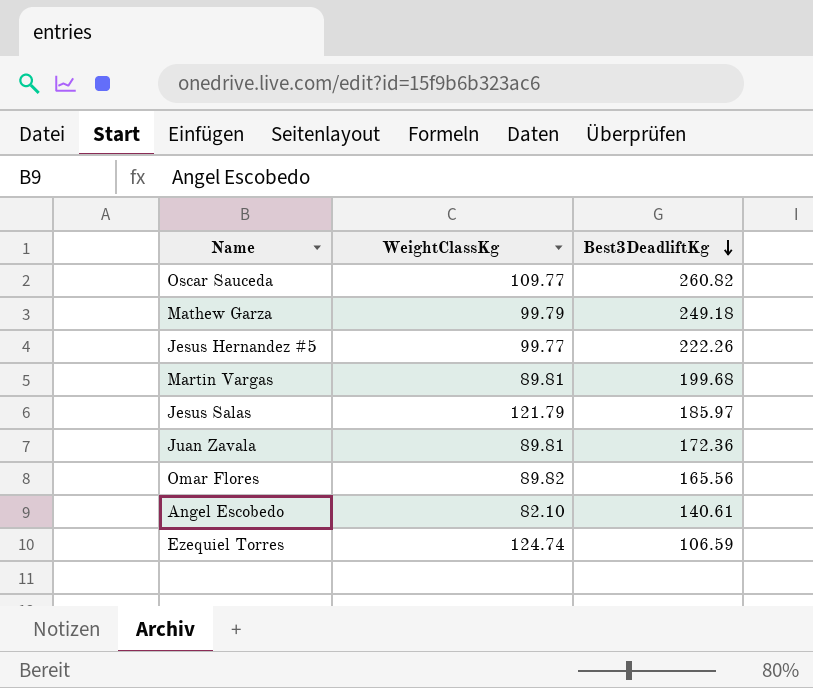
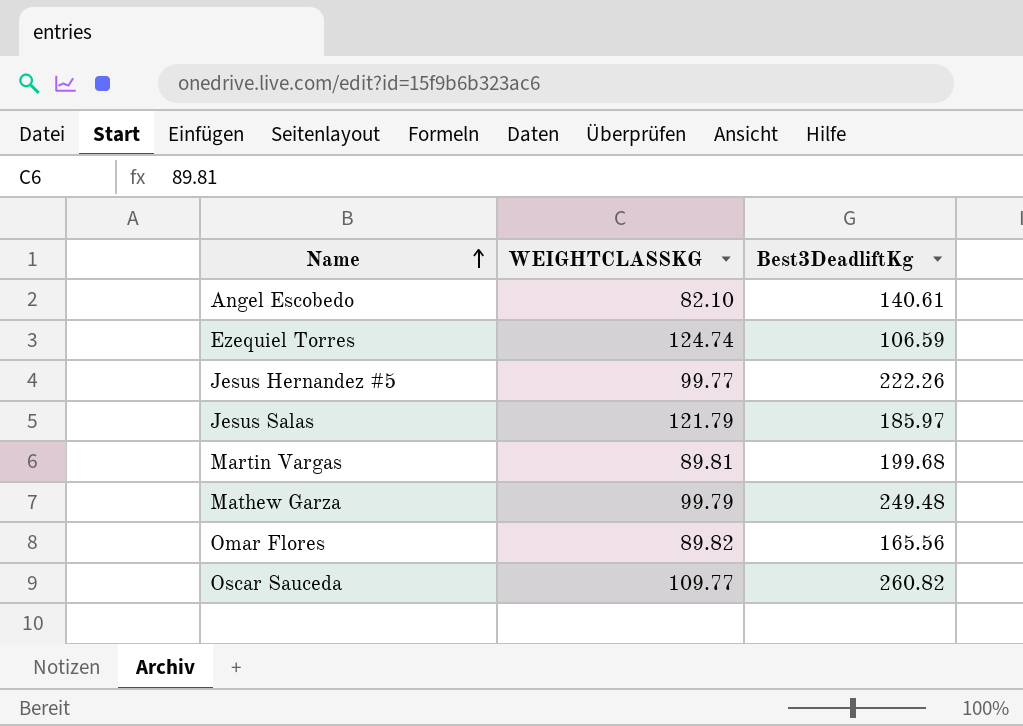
row order: Best3DeadliftKg descending -> Name ascending
column name: WeightClassKg -> WEIGHTCLASSKG
row Juan Zavala: 89.81 | 172.36 -> none
Mathew Garza | Best3DeadliftKg: 249.18 -> 249.48

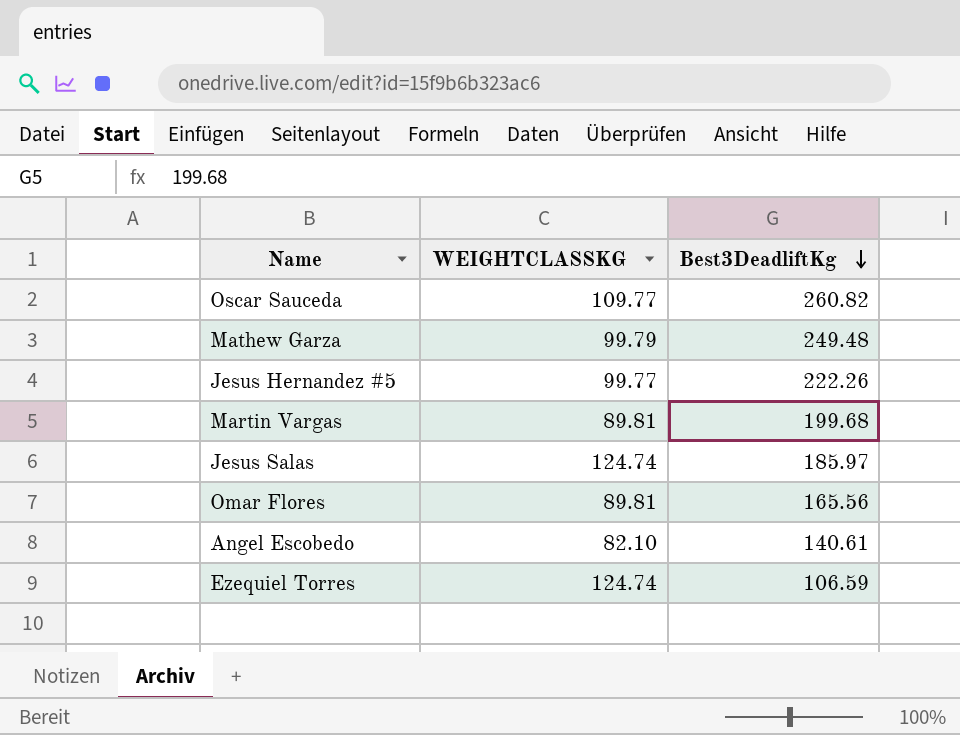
row order: Name ascending -> Best3DeadliftKg descending
Jesus Salas | WEIGHTCLASSKG: 121.79 -> 124.74
Omar Flores | WEIGHTCLASSKG: 89.82 -> 89.81

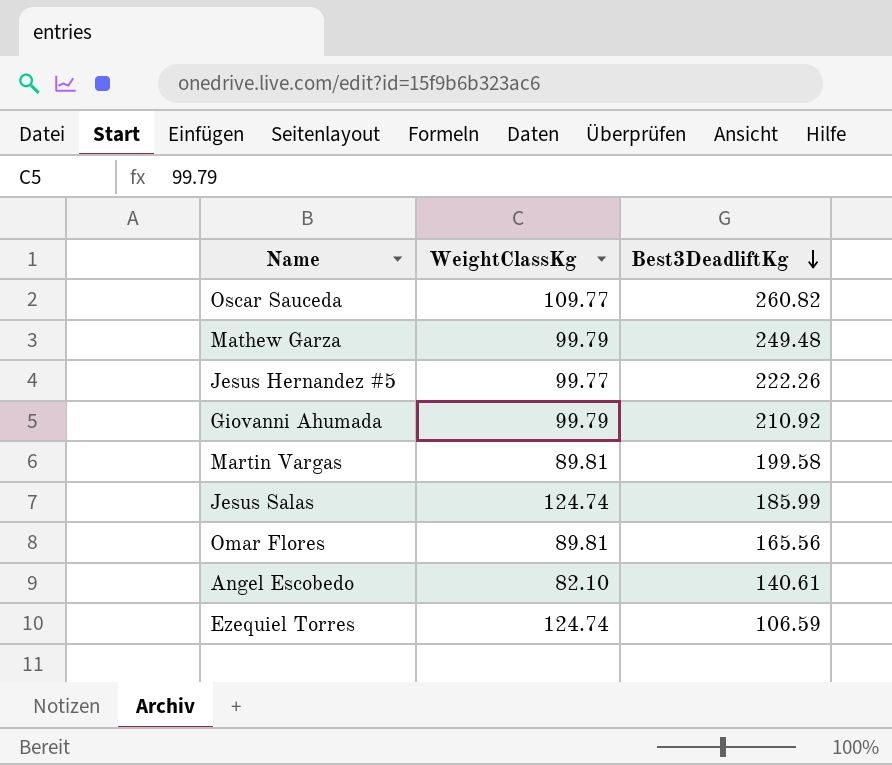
column name: WEIGHTCLASSKG -> WeightClassKg
row Giovanni Ahumada: none -> 99.79 | 210.92
Martin Vargas | Best3DeadliftKg: 199.68 -> 199.58
Jesus Salas | Best3DeadliftKg: 185.97 -> 185.99

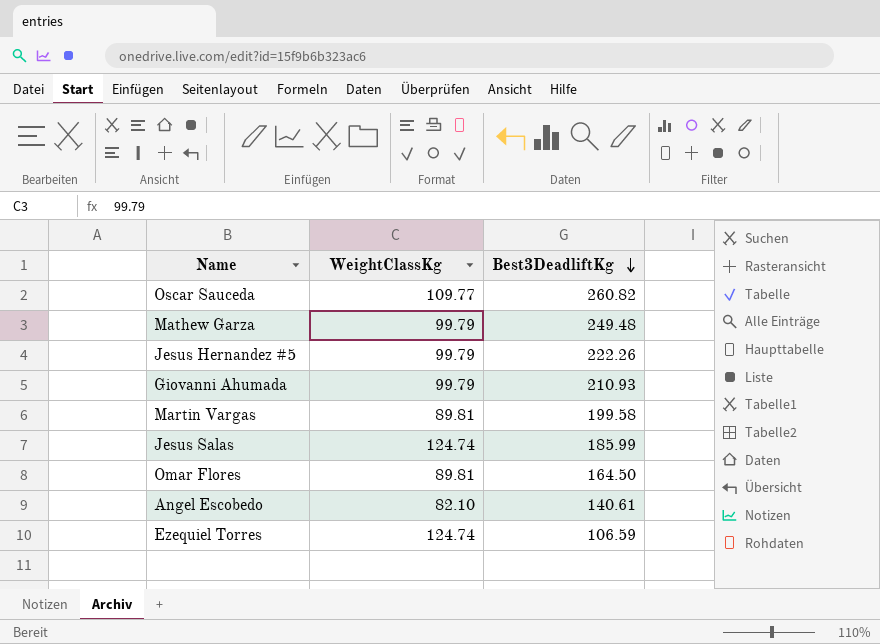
Jesus Hernandez #5 | WeightClassKg: 99.77 -> 99.79
Giovanni Ahumada | Best3DeadliftKg: 210.92 -> 210.93
Omar Flores | Best3DeadliftKg: 165.56 -> 164.50

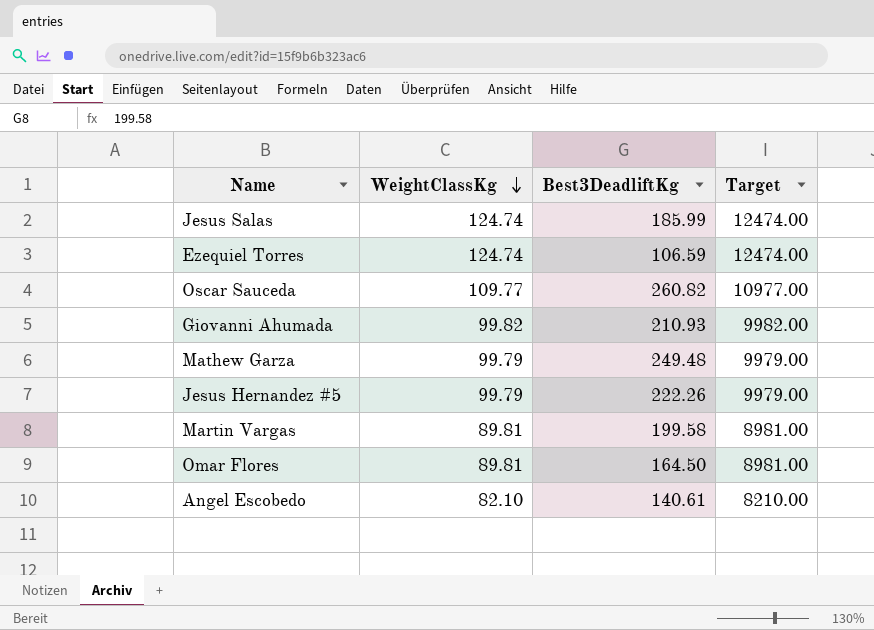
row order: Best3DeadliftKg descending -> WeightClassKg descending
column Target | formula: none -> [WeightClassKg] * 100
Giovanni Ahumada | WeightClassKg: 99.79 -> 99.82

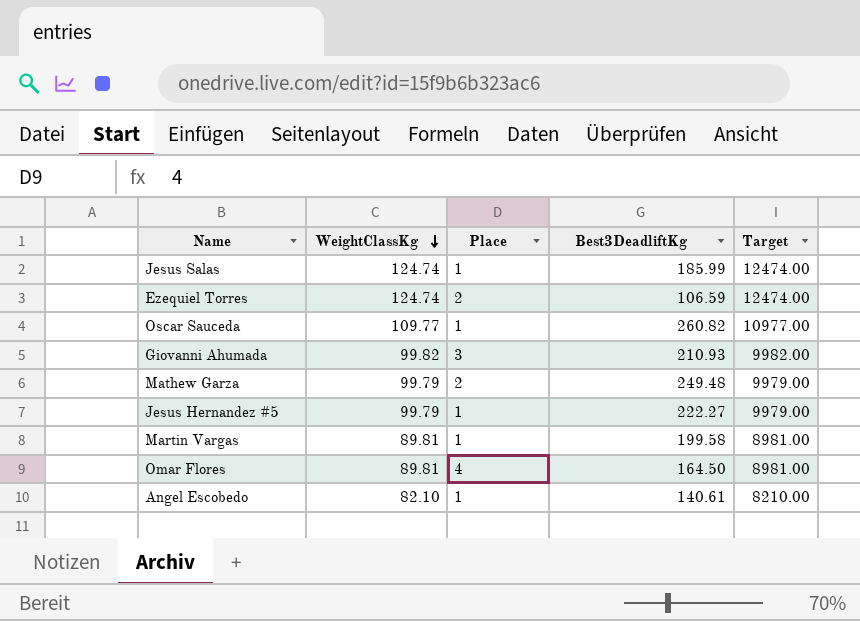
column Place | position: none -> 3
Jesus Hernandez #5 | Best3DeadliftKg: 222.26 -> 222.27

